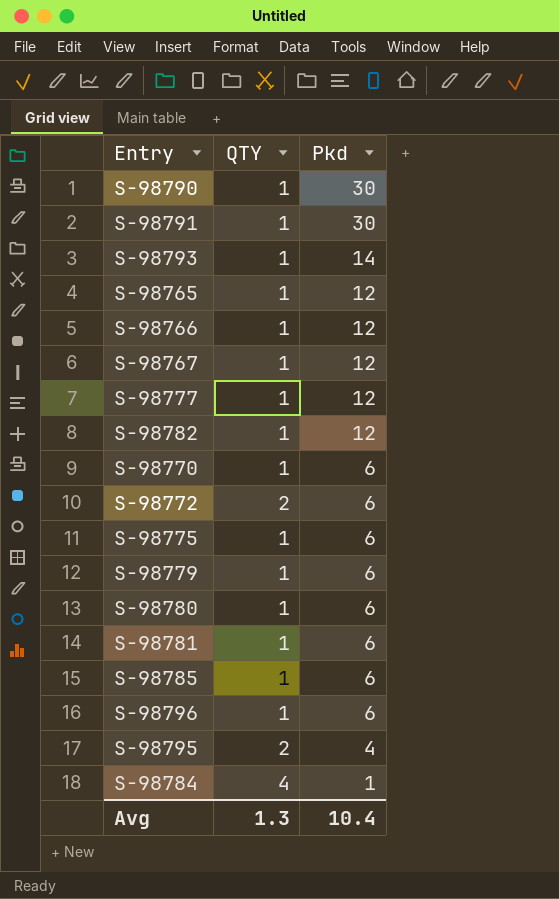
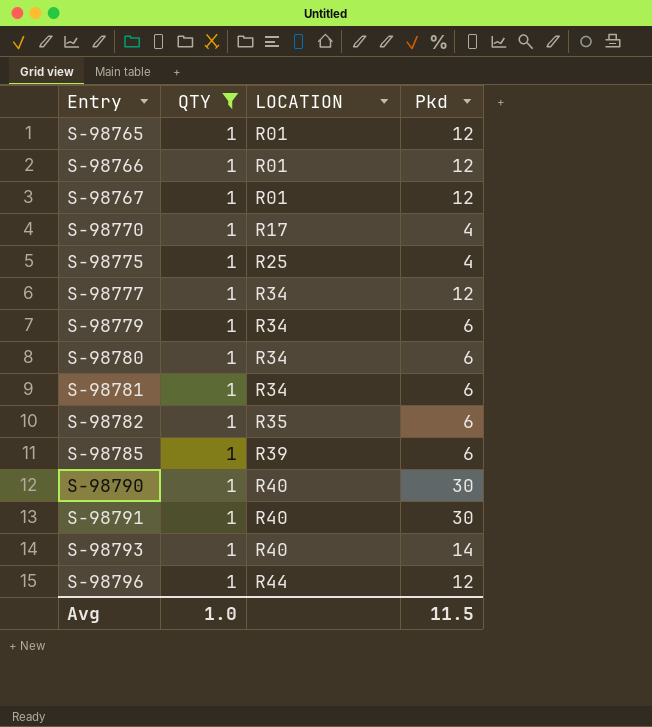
filter: none -> QTY = 1
row order: Pkd descending -> Entry ascending
column LOCATION | position: none -> 3
S-98770 | Pkd: 6 -> 4
S-98775 | Pkd: 6 -> 4
S-98782 | Pkd: 12 -> 6
S-98796 | Pkd: 6 -> 12
Avg | QTY: 1.3 -> 1.0
Avg | Pkd: 10.4 -> 11.5

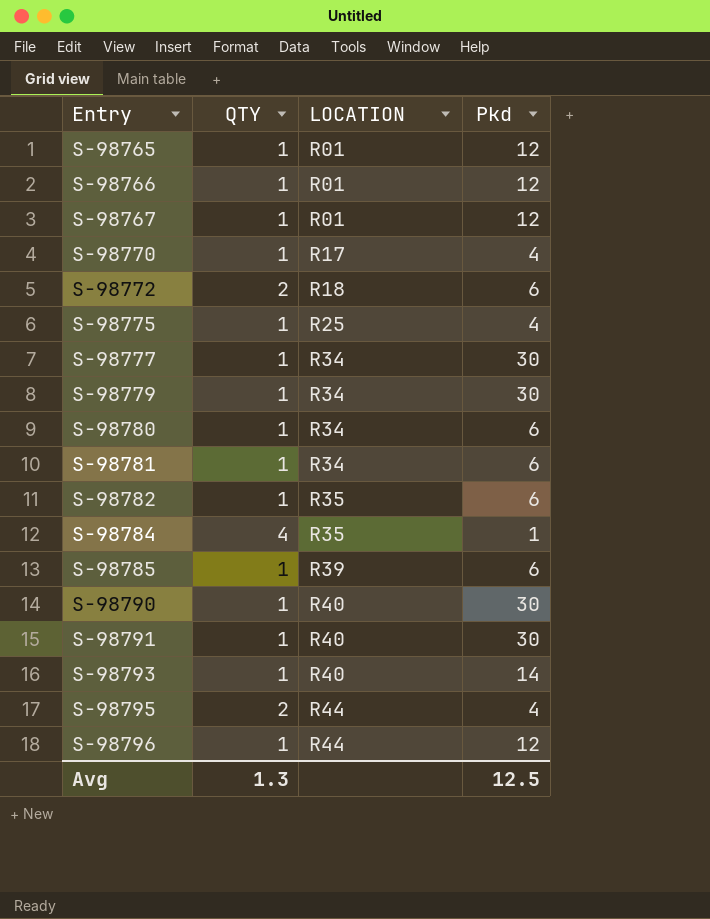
filter: QTY = 1 -> none
S-98777 | Pkd: 12 -> 30
S-98779 | Pkd: 6 -> 30
Avg | QTY: 1.0 -> 1.3
Avg | Pkd: 11.5 -> 12.5

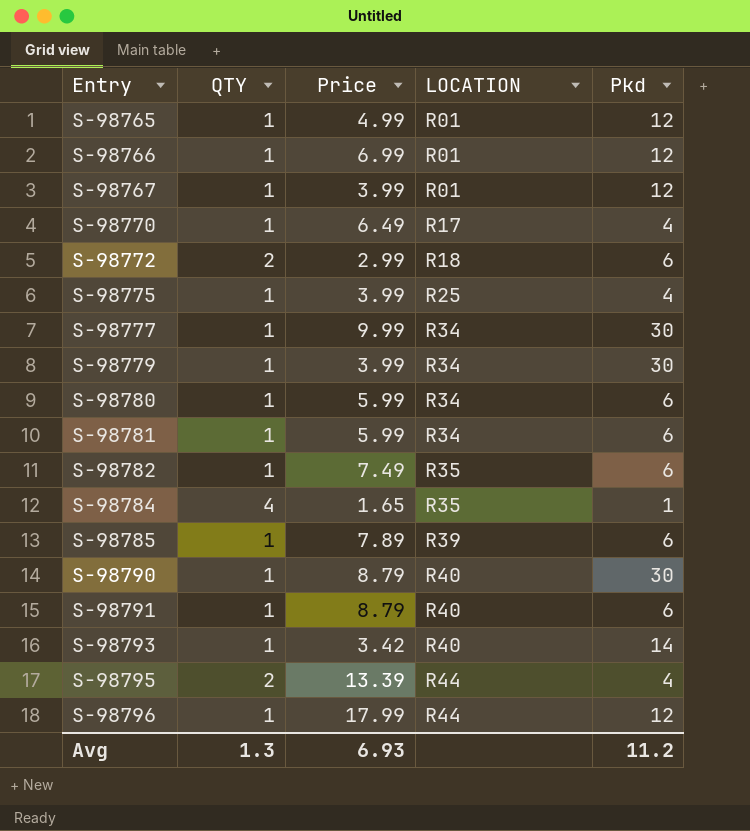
column Price | position: none -> 3
S-98791 | Pkd: 30 -> 6
Avg | Pkd: 12.5 -> 11.2

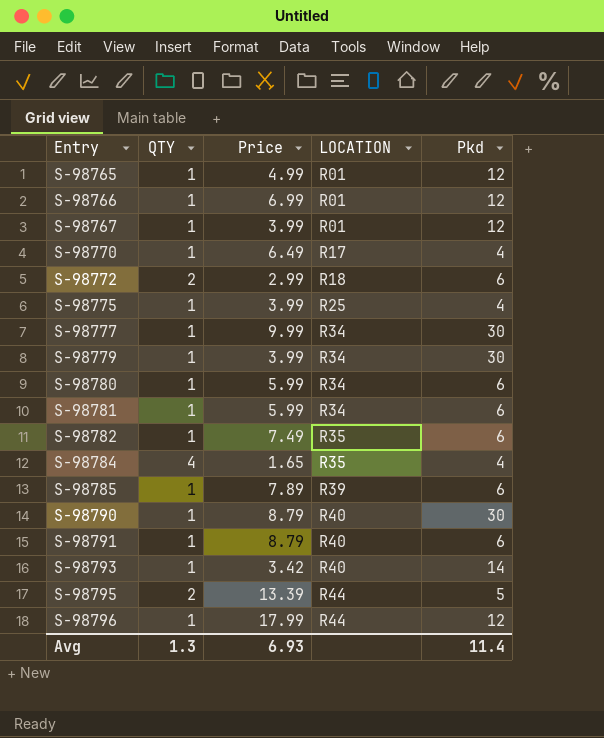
S-98784 | Pkd: 1 -> 4
S-98795 | Pkd: 4 -> 5
Avg | Pkd: 11.2 -> 11.4

